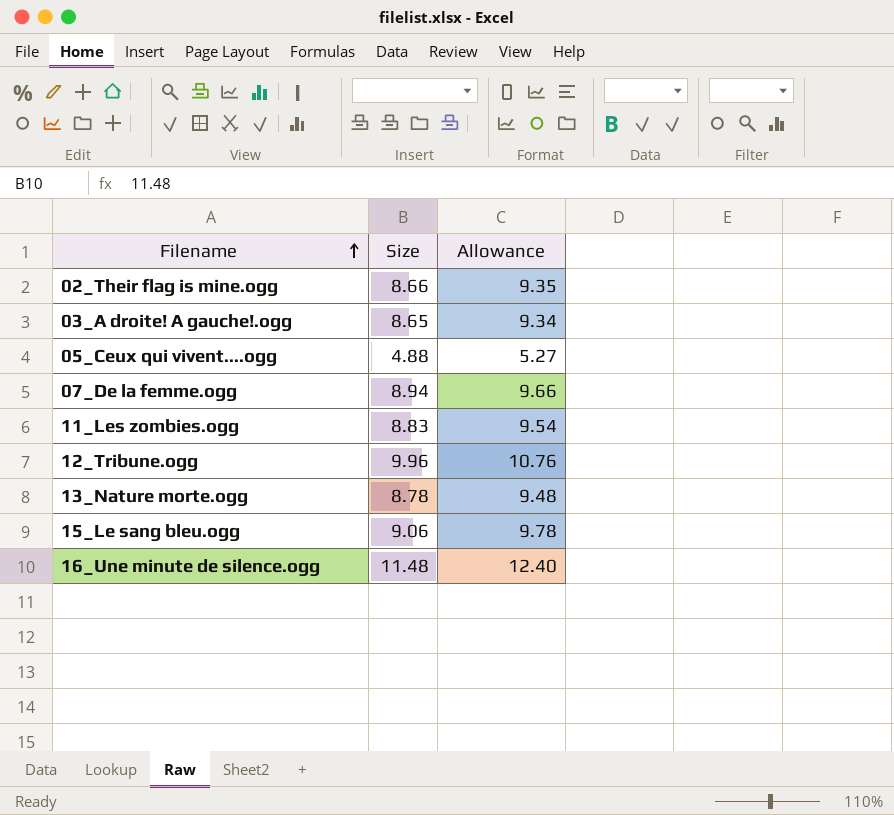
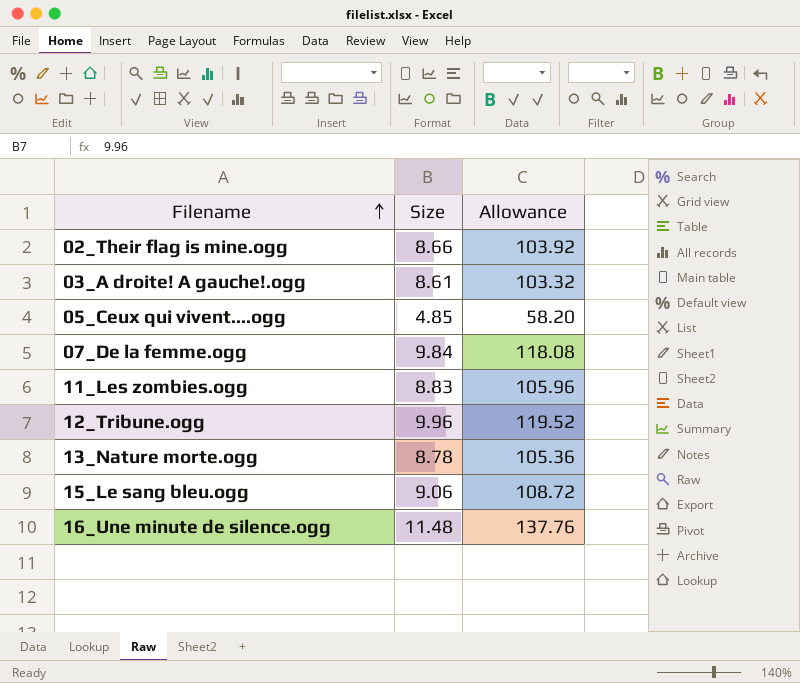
column Allowance | formula: [Size] * 1.08 -> [Size] * 12
03_A droite! A gauche!.ogg | Size: 8.65 -> 8.61
05_Ceux qui vivent....ogg | Size: 4.88 -> 4.85
07_De la femme.ogg | Size: 8.94 -> 9.84

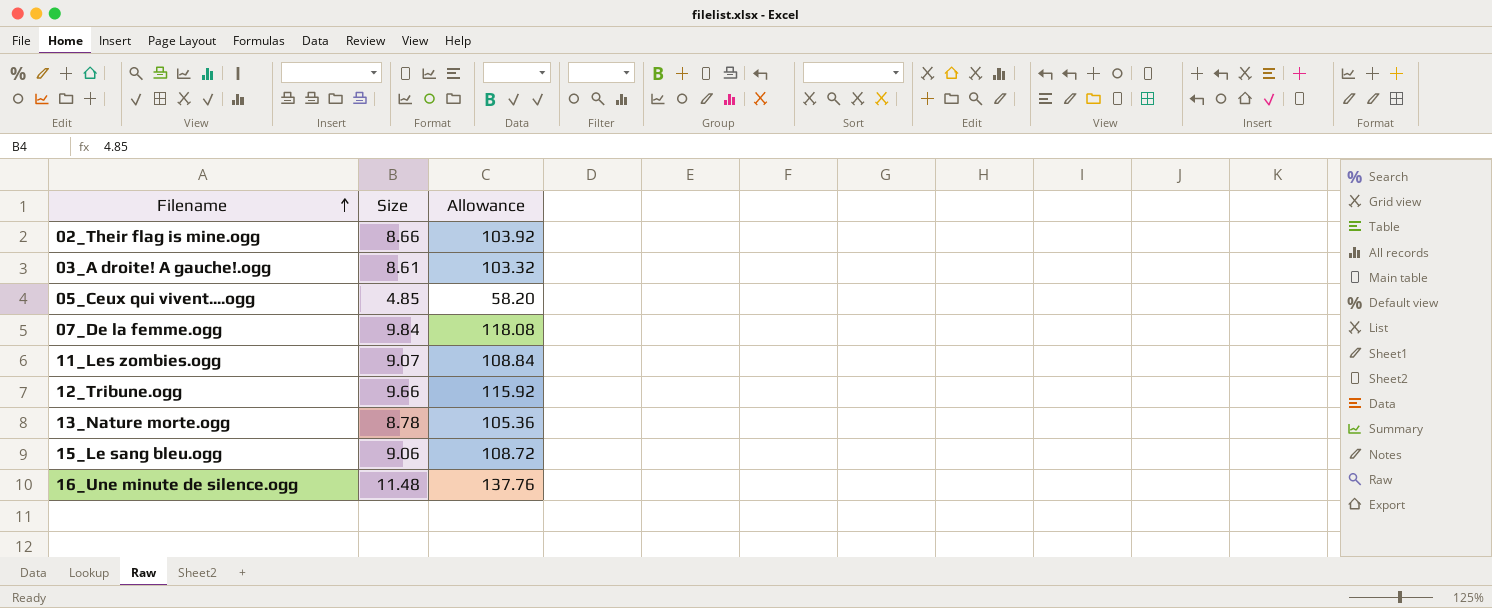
11_Les zombies.ogg | Size: 8.83 -> 9.07
11_Les zombies.ogg | Allowance: 105.96 -> 108.84
12_Tribune.ogg | Size: 9.96 -> 9.66
12_Tribune.ogg | Allowance: 119.52 -> 115.92

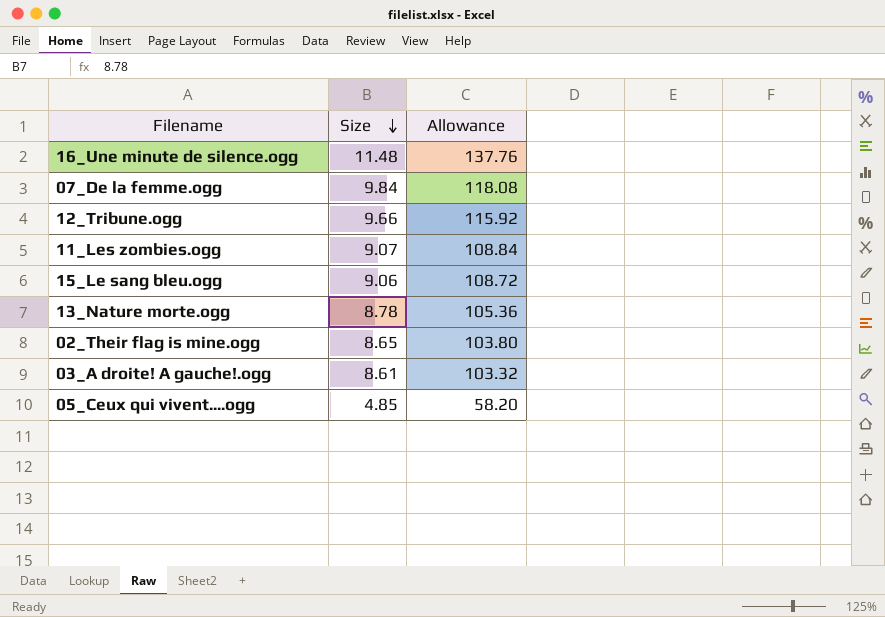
row order: Filename ascending -> Size descending
02_Their flag is mine.ogg | Size: 8.66 -> 8.65
02_Their flag is mine.ogg | Allowance: 103.92 -> 103.80

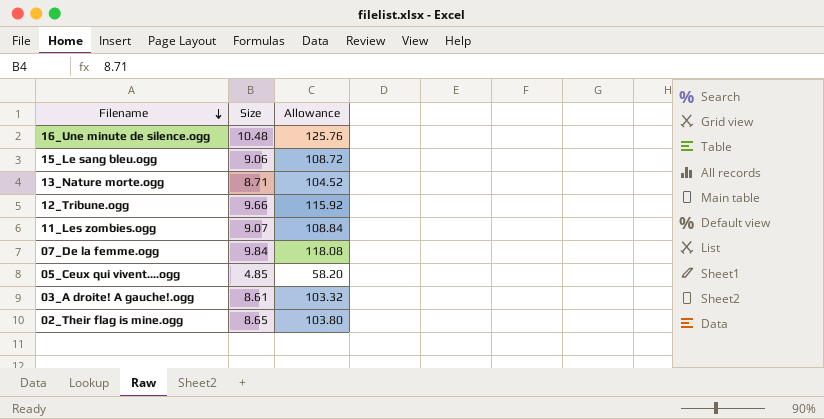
row order: Size descending -> Filename descending
16_Une minute de silence.ogg | Size: 11.48 -> 10.48
16_Une minute de silence.ogg | Allowance: 137.76 -> 125.76
13_Nature morte.ogg | Size: 8.78 -> 8.71
13_Nature morte.ogg | Allowance: 105.36 -> 104.52

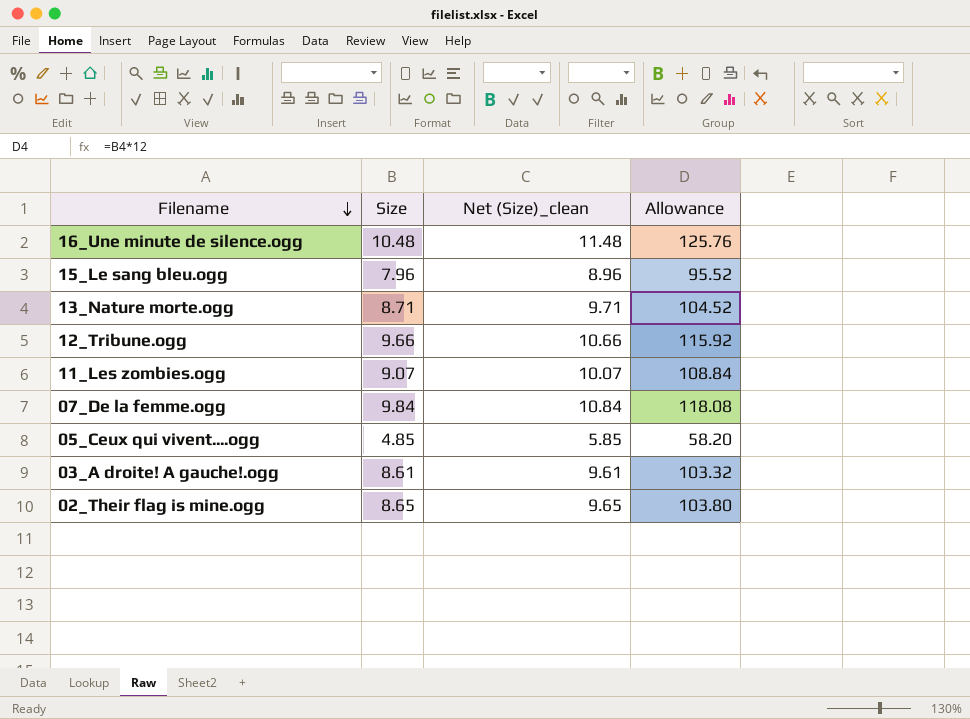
column Net (Size)_clean | formula: none -> [Size] + 1
15_Le sang bleu.ogg | Size: 9.06 -> 7.96
15_Le sang bleu.ogg | Allowance: 108.72 -> 95.52

